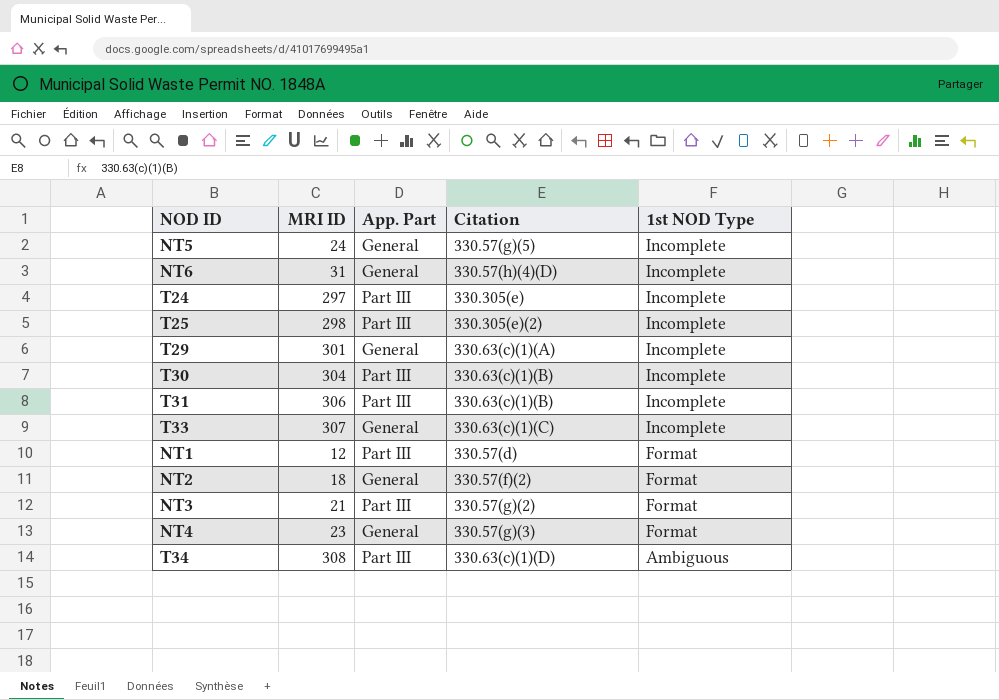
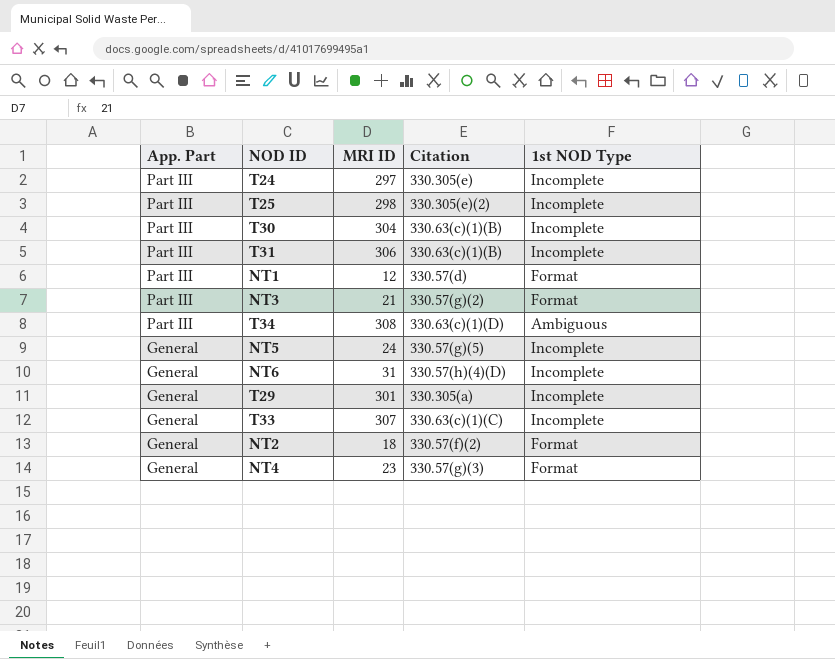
row order: 1st NOD Type descending -> App. Part descending
column App. Part | position: 3 -> 1
T29 | Citation: 330.63(c)(1)(A) -> 330.305(a)

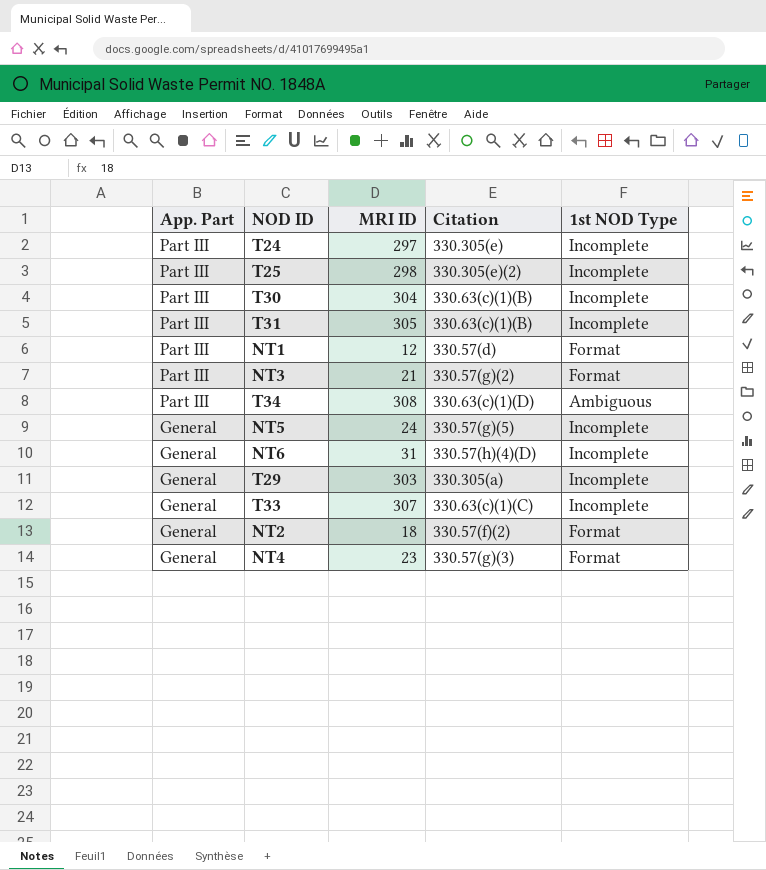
T31 | MRI ID: 306 -> 305
T29 | MRI ID: 301 -> 303

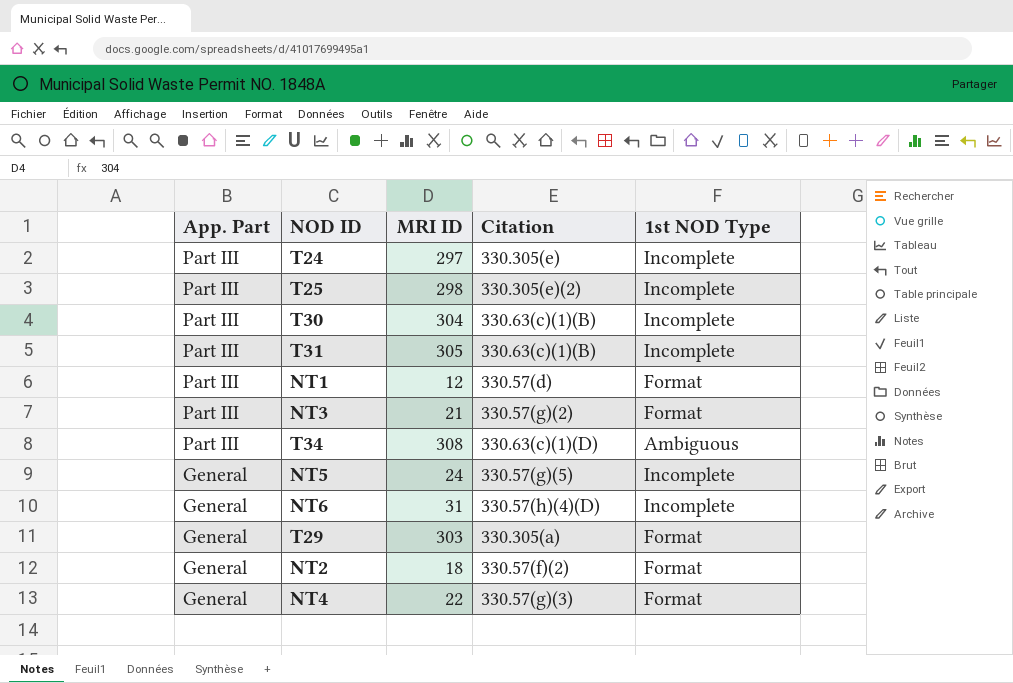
row T33: General | 307 | 330.63(c)(1)(C) | Incomplete -> none
T29 | 1st NOD Type: Incomplete -> Format
NT4 | MRI ID: 23 -> 22

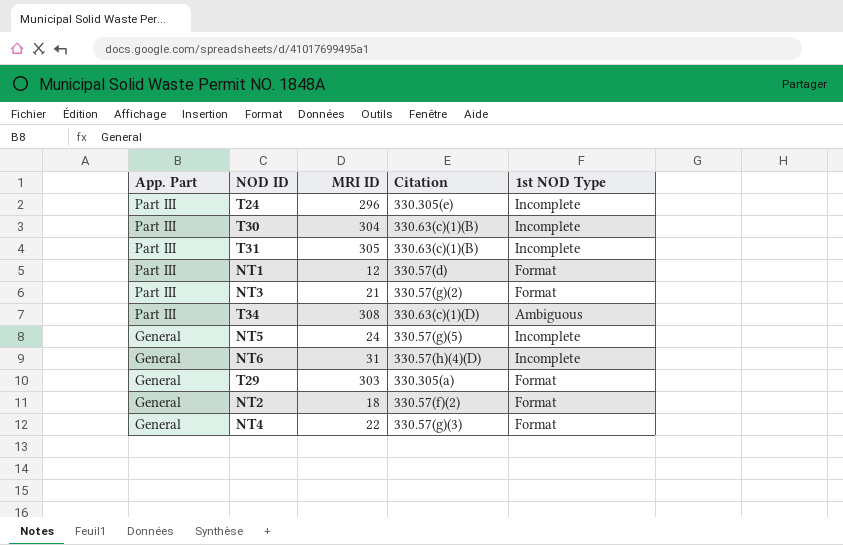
row T25: Part III | 298 | 330.305(e)(2) | Incomplete -> none
T24 | MRI ID: 297 -> 296

